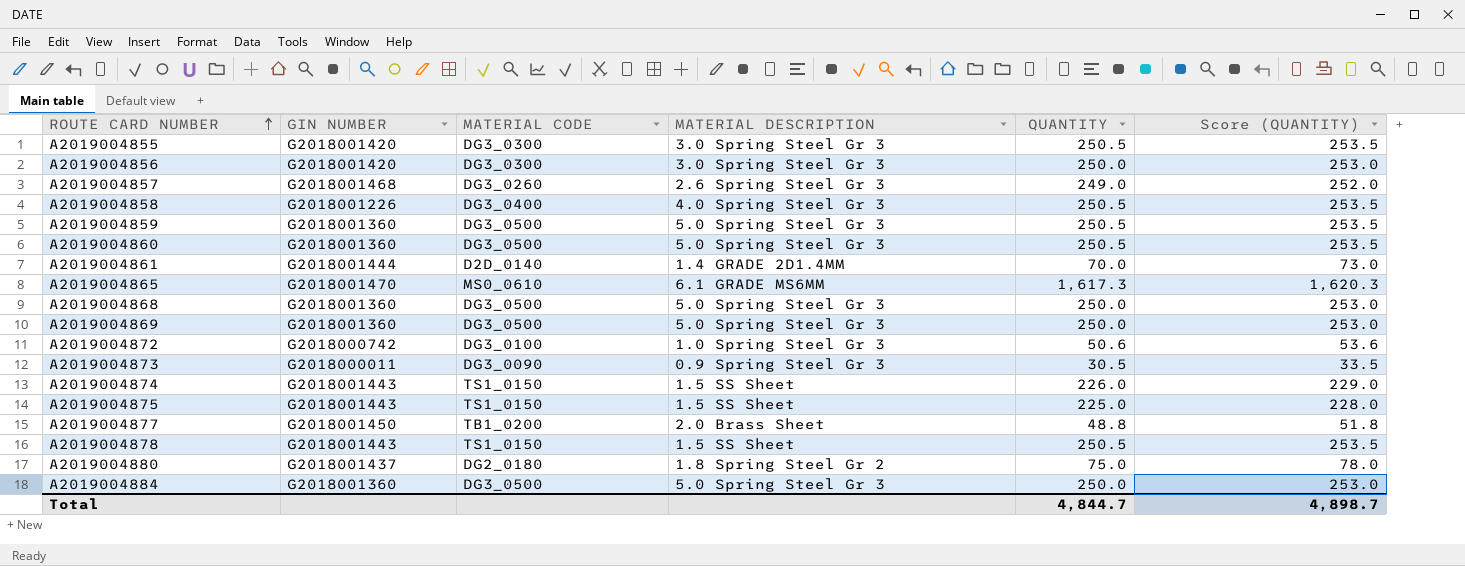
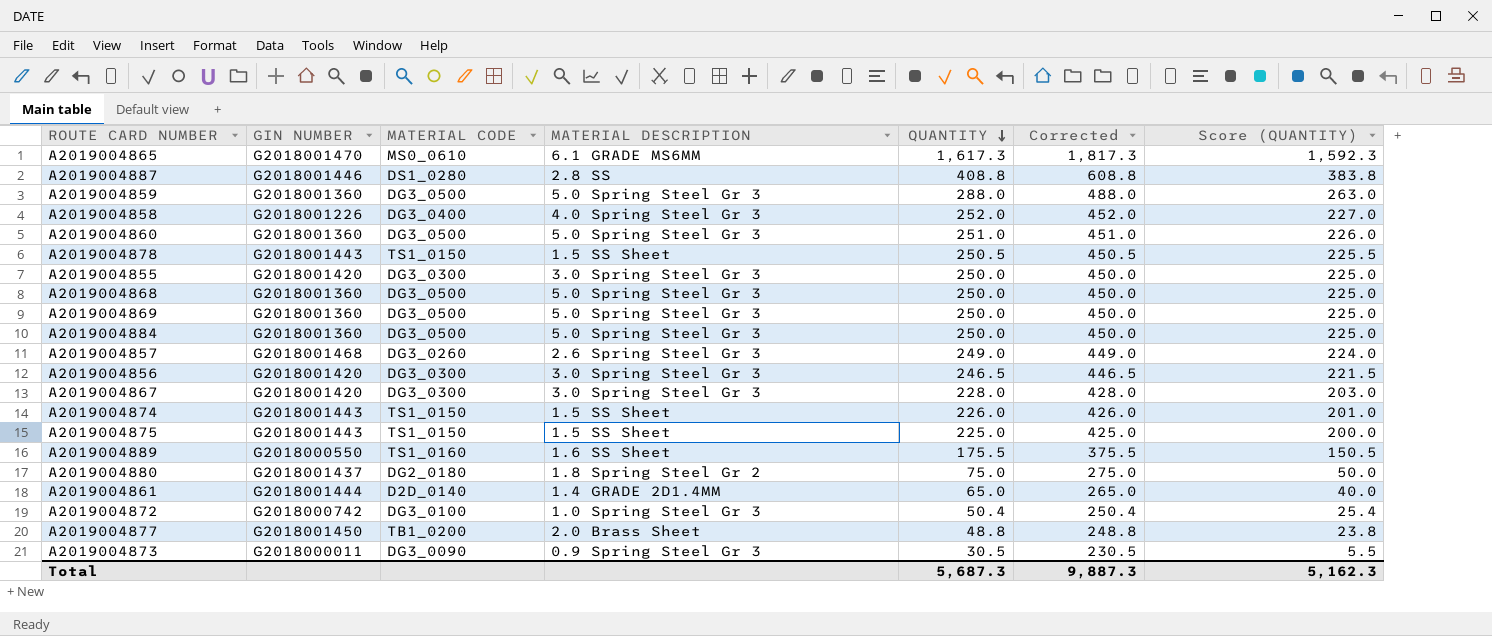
row order: ROUTE CARD NUMBER ascending -> QUANTITY descending
column Corrected | formula: none -> [QUANTITY] + 200
column Score (QUANTITY) | formula: [QUANTITY] + 3 -> [QUANTITY] - 25
row A2019004887: none -> G2018001446 | DS1_0280 | 2.8 SS | 408.8 | 608.8 | 383.8
A2019004859 | QUANTITY: 250.5 -> 288.0
A2019004858 | QUANTITY: 250.5 -> 252.0
A2019004860 | QUANTITY: 250.5 -> 251.0
A2019004855 | QUANTITY: 250.5 -> 250.0
A2019004856 | QUANTITY: 250.0 -> 246.5
row A2019004867: none -> G2018001420 | DG3_0300 | 3.0 Spring Steel Gr 3 | 228.0 | 428.0 | 203.0
row A2019004889: none -> G2018000550 | TS1_0160 | 1.6 SS Sheet | 175.5 | 375.5 | 150.5
A2019004861 | QUANTITY: 70.0 -> 65.0
A2019004872 | QUANTITY: 50.6 -> 50.4
Total | QUANTITY: 4,844.7 -> 5,687.3
Total | Score (QUANTITY): 4,898.7 -> 5,162.3

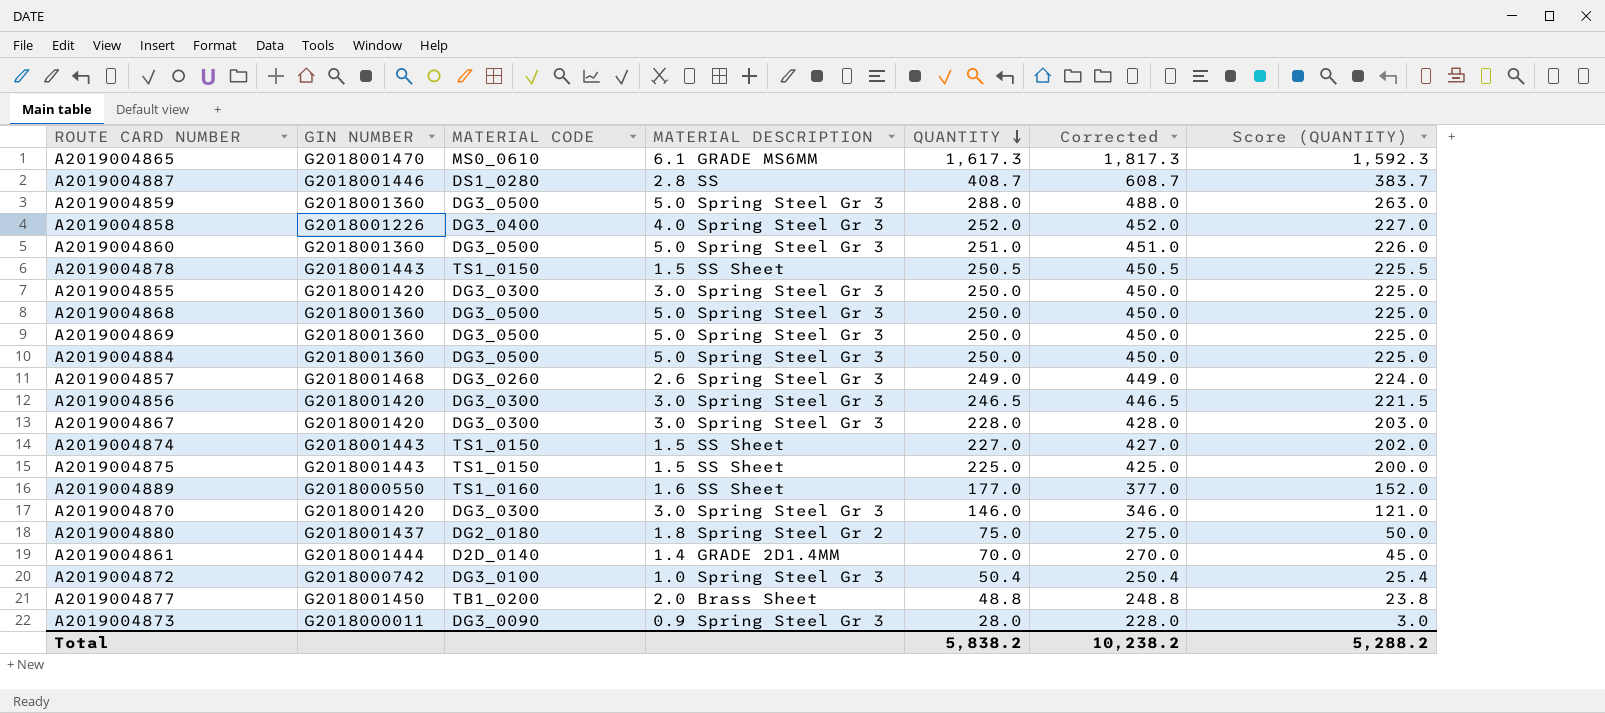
A2019004887 | QUANTITY: 408.8 -> 408.7
A2019004887 | Corrected: 608.8 -> 608.7
A2019004887 | Score (QUANTITY): 383.8 -> 383.7
A2019004874 | QUANTITY: 226.0 -> 227.0
A2019004874 | Corrected: 426.0 -> 427.0
A2019004874 | Score (QUANTITY): 201.0 -> 202.0
A2019004889 | QUANTITY: 175.5 -> 177.0
A2019004889 | Corrected: 375.5 -> 377.0
A2019004889 | Score (QUANTITY): 150.5 -> 152.0
row A2019004870: none -> G2018001420 | DG3_0300 | 3.0 Spring Steel Gr 3 | 146.0 | 346.0 | 121.0
A2019004861 | QUANTITY: 65.0 -> 70.0
A2019004861 | Corrected: 265.0 -> 270.0
A2019004861 | Score (QUANTITY): 40.0 -> 45.0
A2019004873 | QUANTITY: 30.5 -> 28.0
A2019004873 | Corrected: 230.5 -> 228.0
A2019004873 | Score (QUANTITY): 5.5 -> 3.0
Total | QUANTITY: 5,687.3 -> 5,838.2
Total | Corrected: 9,887.3 -> 10,238.2
Total | Score (QUANTITY): 5,162.3 -> 5,288.2

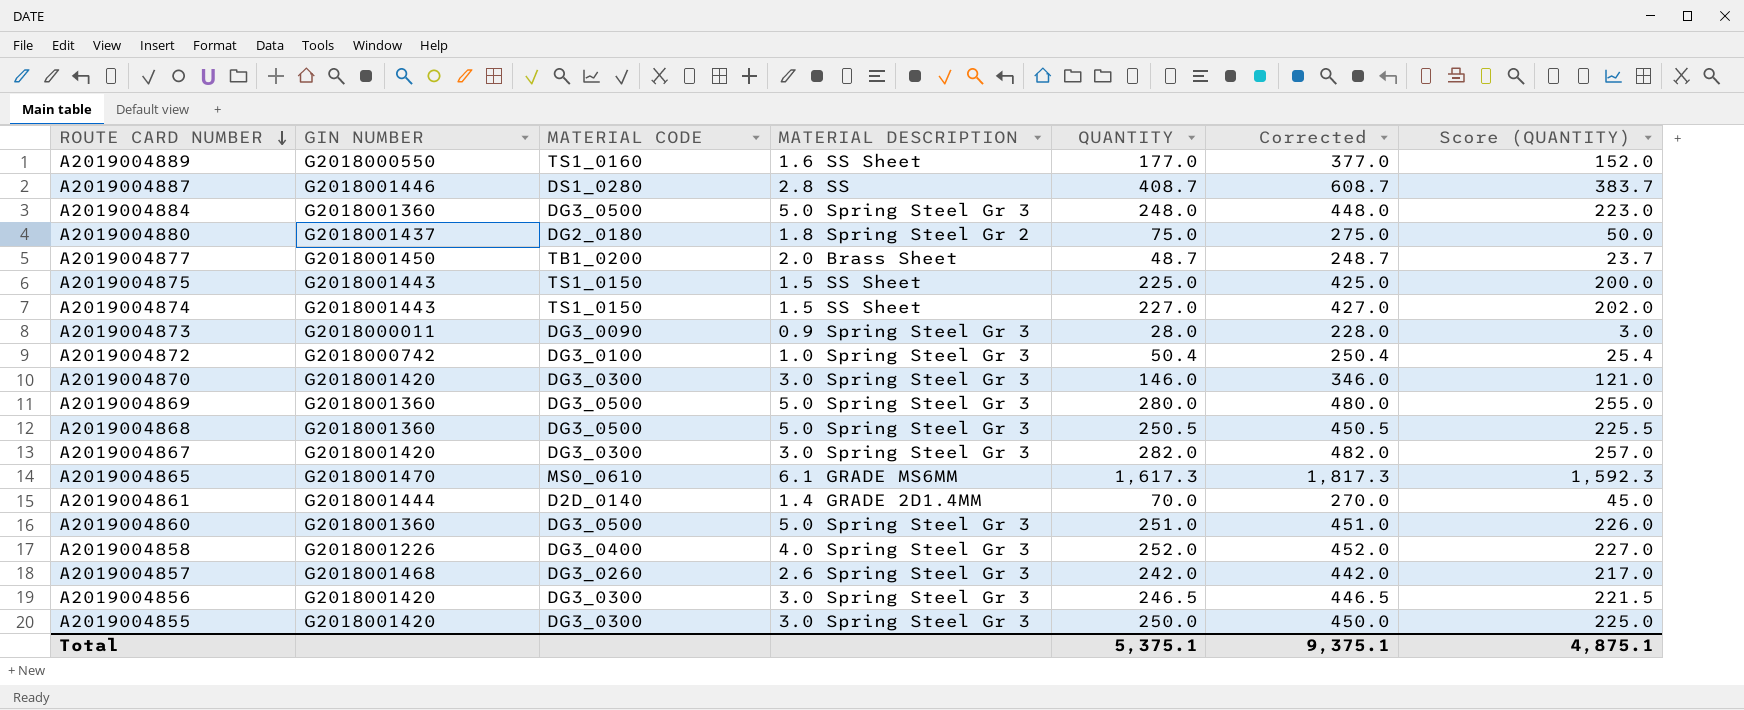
row order: QUANTITY descending -> ROUTE CARD NUMBER descending
row A2019004859: G2018001360 | DG3_0500 | 5.0 Spring Steel Gr 3 | 288.0 | 488.0 | 263.0 -> none
row A2019004878: G2018001443 | TS1_0150 | 1.5 SS Sheet | 250.5 | 450.5 | 225.5 -> none
A2019004884 | QUANTITY: 250.0 -> 248.0
A2019004884 | Corrected: 450.0 -> 448.0
A2019004884 | Score (QUANTITY): 225.0 -> 223.0
A2019004877 | QUANTITY: 48.8 -> 48.7
A2019004877 | Corrected: 248.8 -> 248.7
A2019004877 | Score (QUANTITY): 23.8 -> 23.7
A2019004869 | QUANTITY: 250.0 -> 280.0
A2019004869 | Corrected: 450.0 -> 480.0
A2019004869 | Score (QUANTITY): 225.0 -> 255.0
A2019004868 | QUANTITY: 250.0 -> 250.5
A2019004868 | Corrected: 450.0 -> 450.5
A2019004868 | Score (QUANTITY): 225.0 -> 225.5
A2019004867 | QUANTITY: 228.0 -> 282.0
A2019004867 | Corrected: 428.0 -> 482.0
A2019004867 | Score (QUANTITY): 203.0 -> 257.0
A2019004857 | QUANTITY: 249.0 -> 242.0
A2019004857 | Corrected: 449.0 -> 442.0
A2019004857 | Score (QUANTITY): 224.0 -> 217.0
Total | QUANTITY: 5,838.2 -> 5,375.1
Total | Corrected: 10,238.2 -> 9,375.1
Total | Score (QUANTITY): 5,288.2 -> 4,875.1

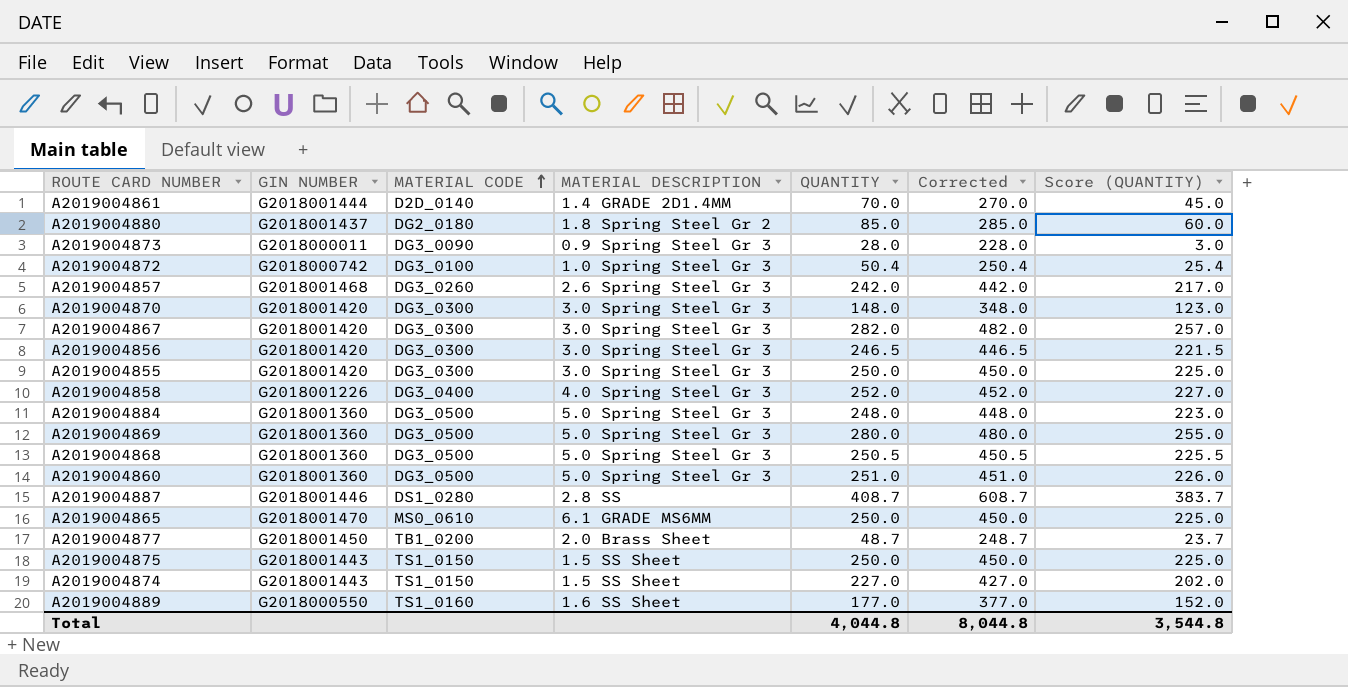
row order: ROUTE CARD NUMBER descending -> MATERIAL CODE ascending
A2019004880 | QUANTITY: 75.0 -> 85.0
A2019004880 | Corrected: 275.0 -> 285.0
A2019004880 | Score (QUANTITY): 50.0 -> 60.0
A2019004870 | QUANTITY: 146.0 -> 148.0
A2019004870 | Corrected: 346.0 -> 348.0
A2019004870 | Score (QUANTITY): 121.0 -> 123.0
A2019004865 | QUANTITY: 1,617.3 -> 250.0
A2019004865 | Corrected: 1,817.3 -> 450.0
A2019004865 | Score (QUANTITY): 1,592.3 -> 225.0
A2019004875 | QUANTITY: 225.0 -> 250.0
A2019004875 | Corrected: 425.0 -> 450.0
A2019004875 | Score (QUANTITY): 200.0 -> 225.0
Total | QUANTITY: 5,375.1 -> 4,044.8
Total | Corrected: 9,375.1 -> 8,044.8
Total | Score (QUANTITY): 4,875.1 -> 3,544.8

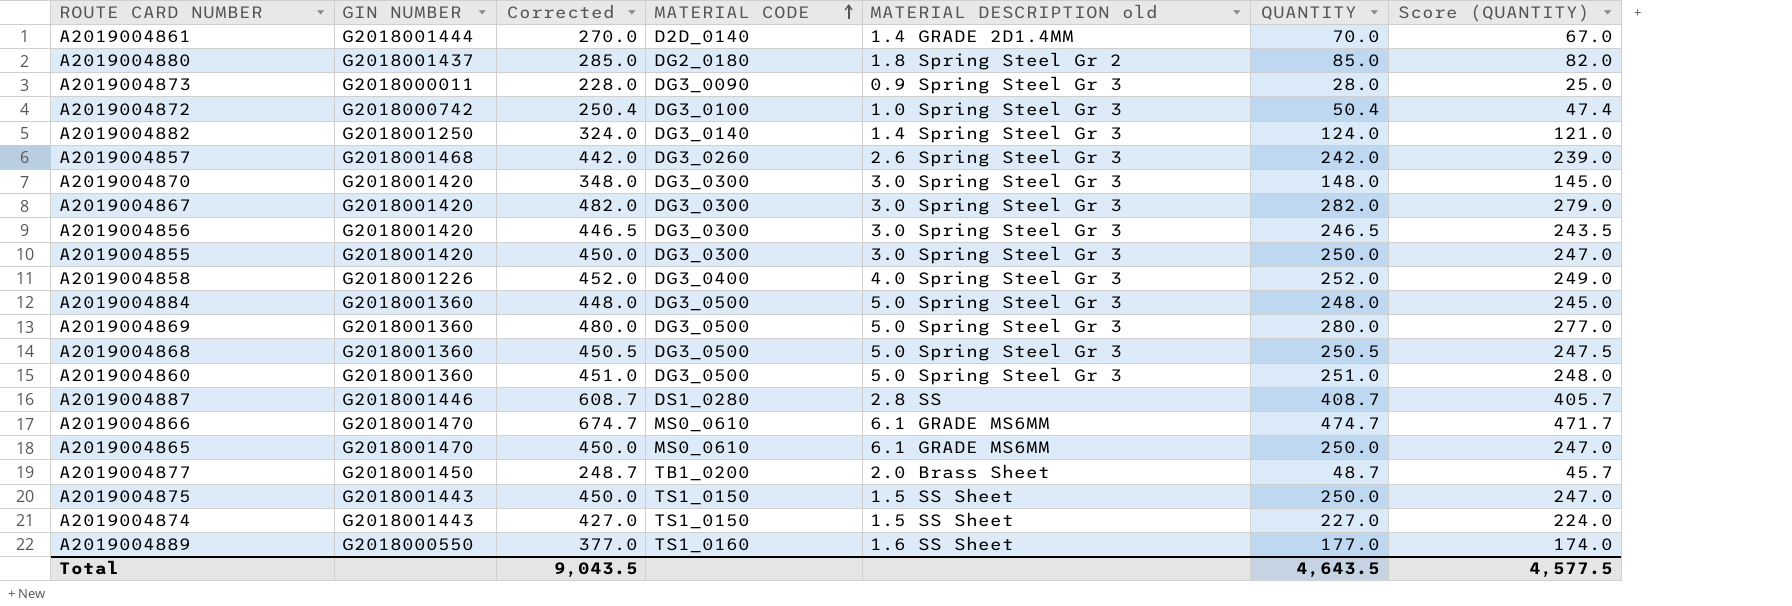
column Corrected | position: 6 -> 3
column name: MATERIAL DESCRIPTION -> MATERIAL DESCRIPTION old
column Score (QUANTITY) | formula: [QUANTITY] - 25 -> [QUANTITY] - 3
row A2019004882: none -> G2018001250 | 324.0 | DG3_0140 | 1.4 Spring Steel Gr 3 | 124.0 | 121.0
row A2019004866: none -> G2018001470 | 674.7 | MS0_0610 | 6.1 GRADE MS6MM | 474.7 | 471.7
Total | Corrected: 8,044.8 -> 9,043.5
Total | QUANTITY: 4,044.8 -> 4,643.5
Total | Score (QUANTITY): 3,544.8 -> 4,577.5

